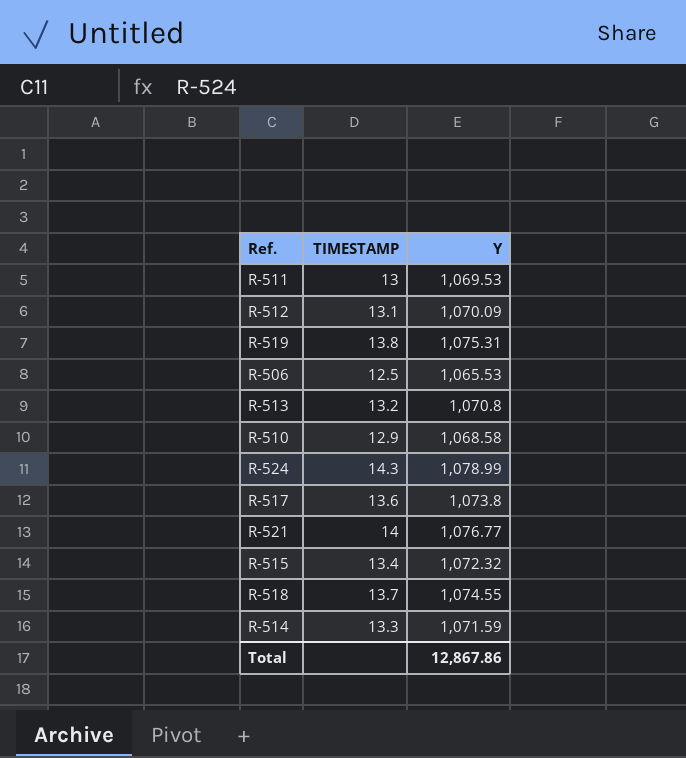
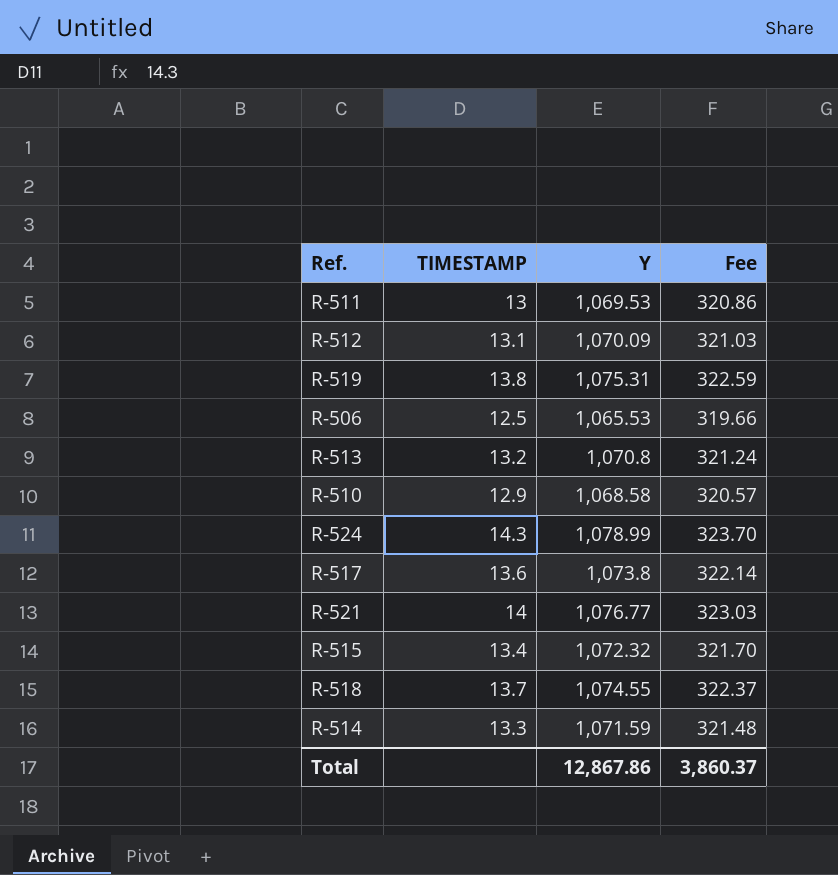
column Fee | formula: none -> [Y] * 0.3

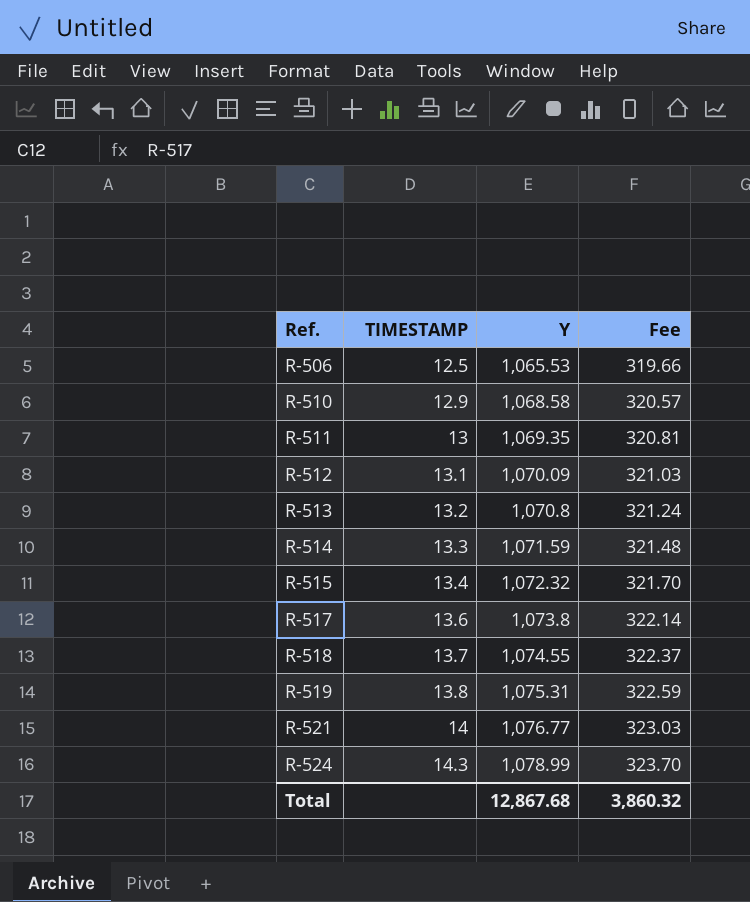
row order: none -> Ref. ascending
R-511 | Y: 1,069.53 -> 1,069.35
R-511 | Fee: 320.86 -> 320.81
Total | Y: 12,867.86 -> 12,867.68
Total | Fee: 3,860.37 -> 3,860.32

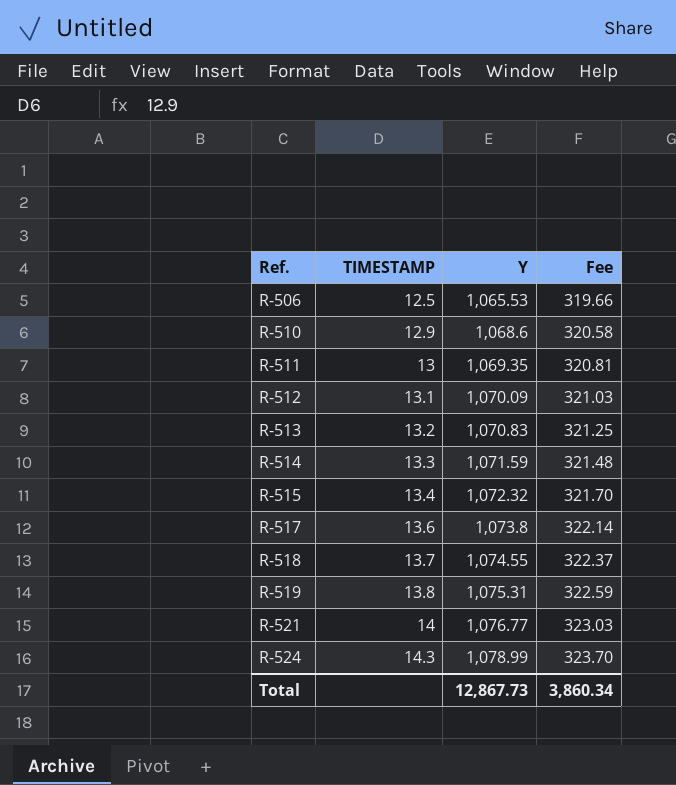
R-510 | Y: 1,068.58 -> 1,068.6
R-510 | Fee: 320.57 -> 320.58
R-513 | Y: 1,070.8 -> 1,070.83
R-513 | Fee: 321.24 -> 321.25
Total | Y: 12,867.68 -> 12,867.73
Total | Fee: 3,860.32 -> 3,860.34

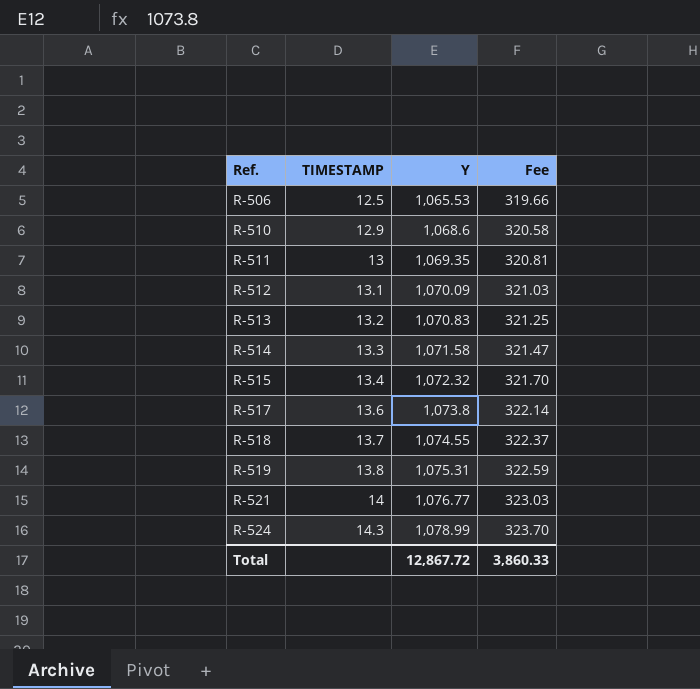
R-514 | Y: 1,071.59 -> 1,071.58
R-514 | Fee: 321.48 -> 321.47
Total | Y: 12,867.73 -> 12,867.72
Total | Fee: 3,860.34 -> 3,860.33

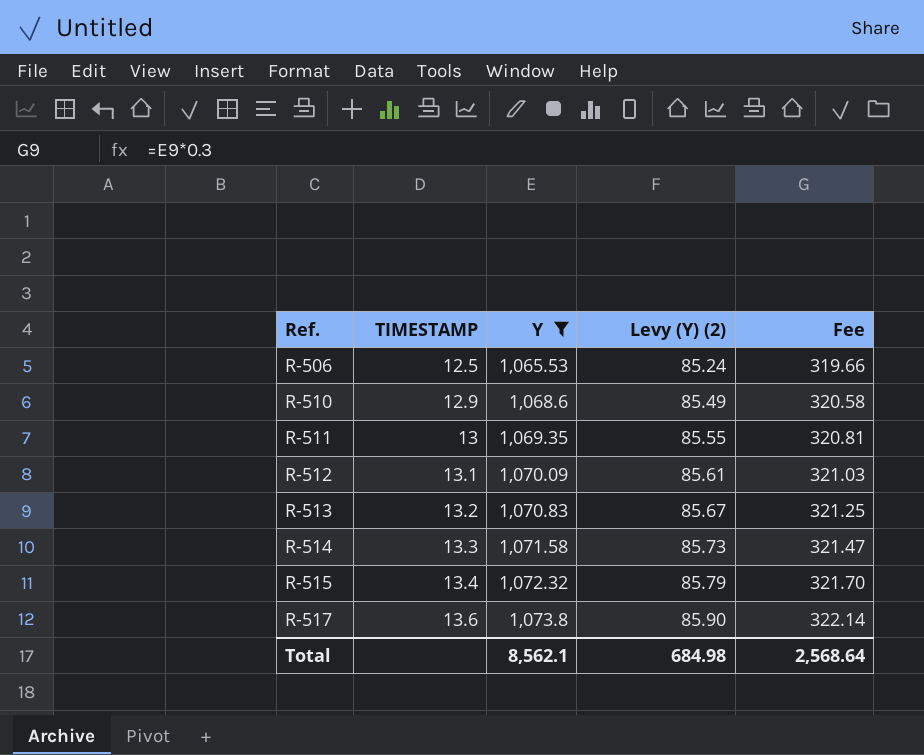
filter: none -> Y <= 1,073.8
column Levy (Y) (2) | formula: none -> [Y] * 0.08
Total | Y: 12,867.72 -> 8,562.1
Total | Fee: 3,860.33 -> 2,568.64

